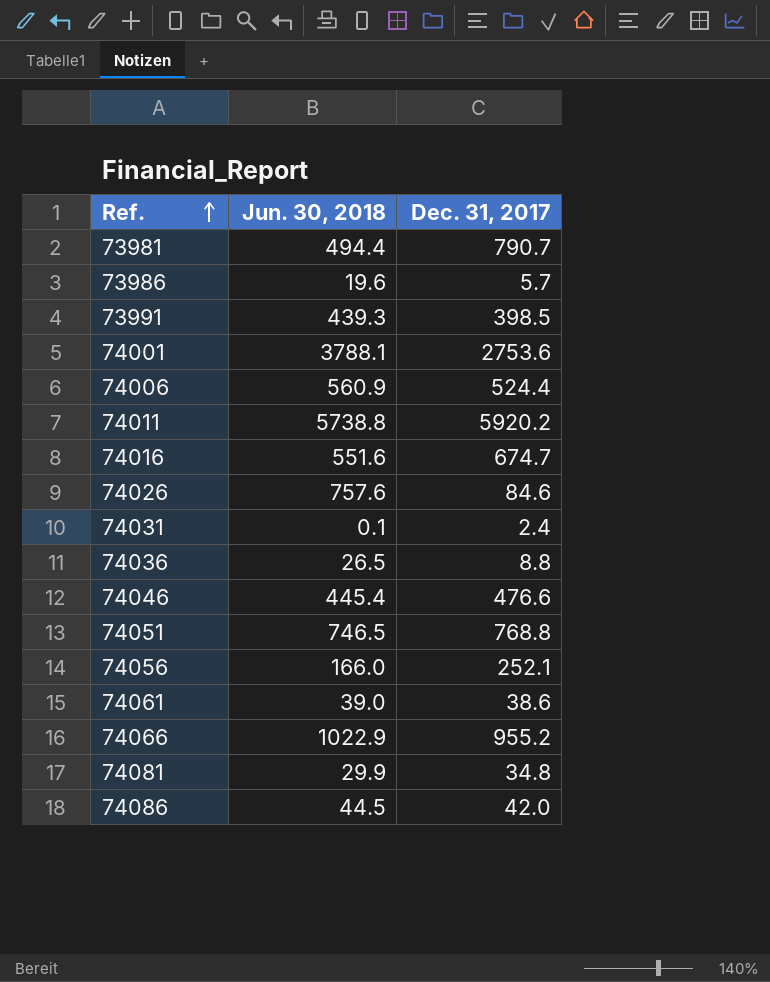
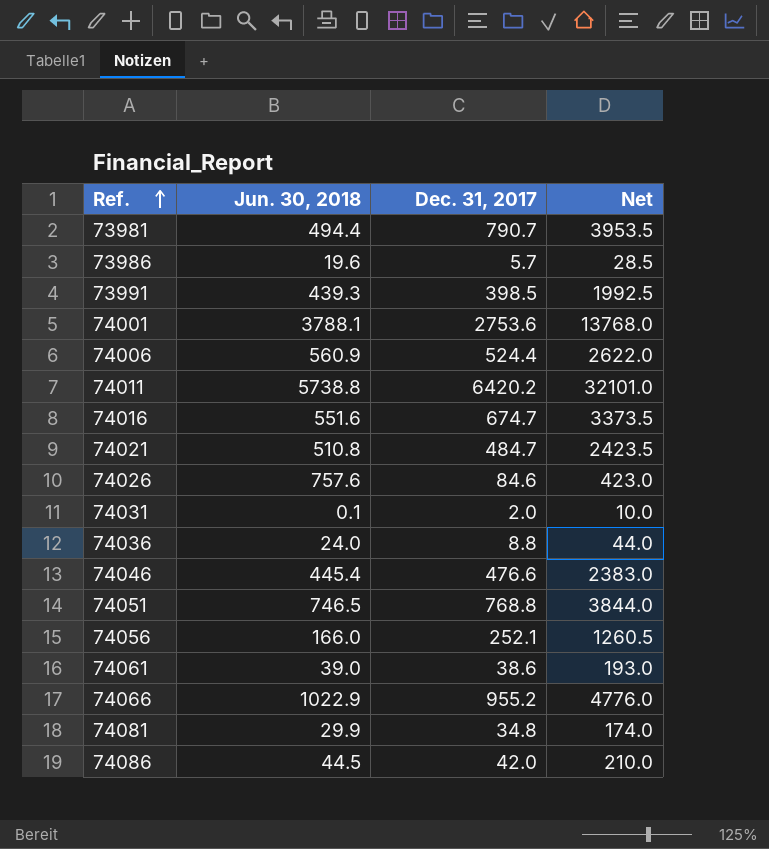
column Net | formula: none -> [Dec. 31, 2017] * 5
74011 | Dec. 31, 2017: 5920.2 -> 6420.2
row 74021: none -> 510.8 | 484.7 | 2423.5
74031 | Dec. 31, 2017: 2.4 -> 2.0
74036 | Jun. 30, 2018: 26.5 -> 24.0

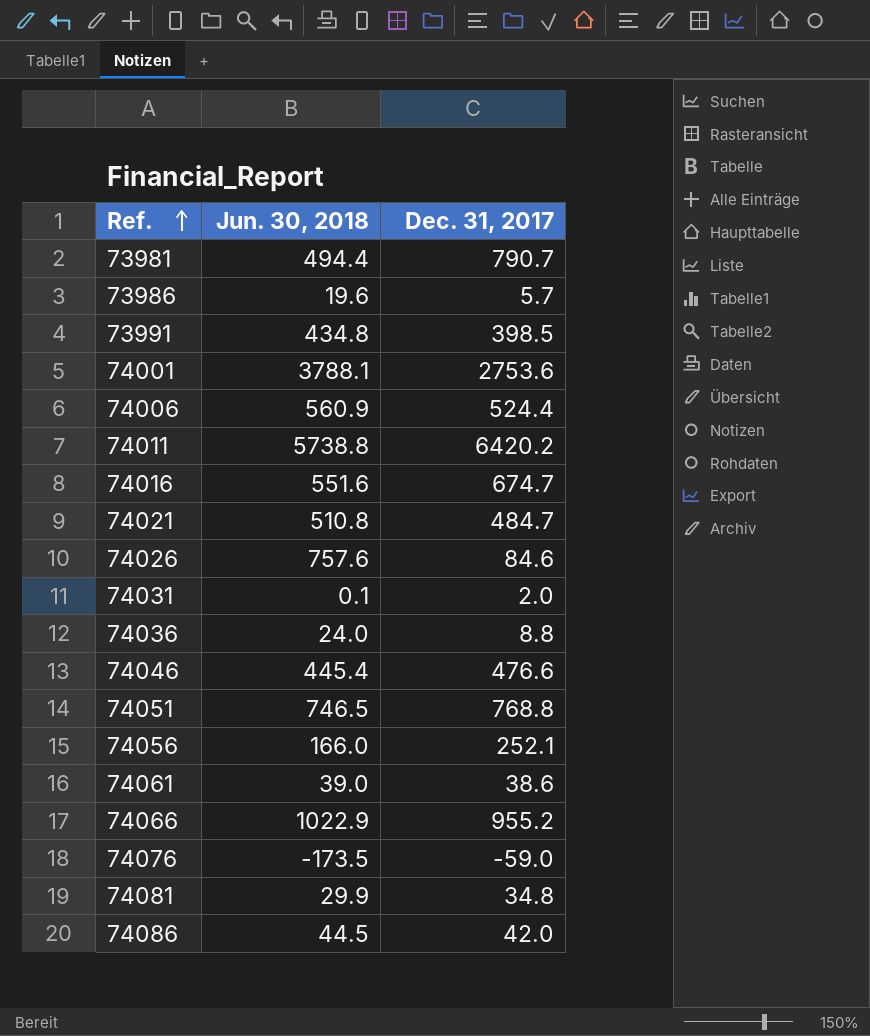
column Net | formula: [Dec. 31, 2017] * 5 -> none
73991 | Jun. 30, 2018: 439.3 -> 434.8
row 74076: none -> -173.5 | -59.0

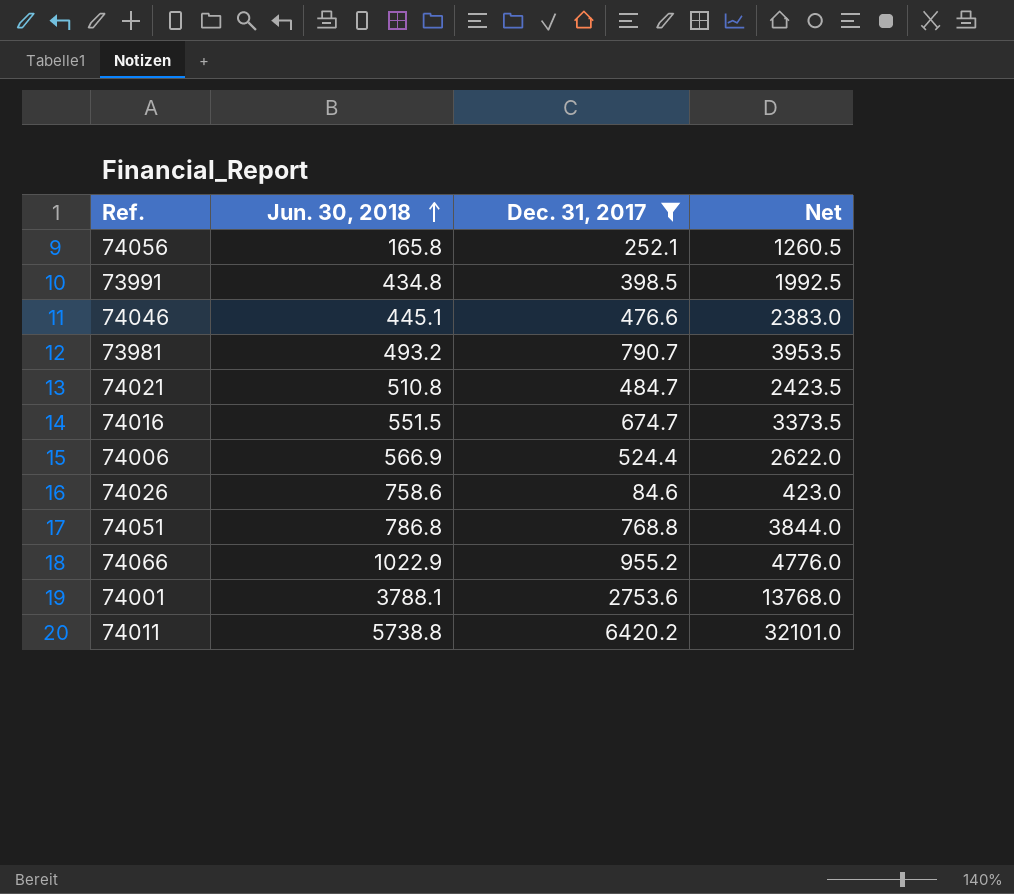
filter: none -> Dec. 31, 2017 >= 84.6
row order: Ref. ascending -> Jun. 30, 2018 ascending
column Net | formula: none -> [Dec. 31, 2017] * 5
74056 | Jun. 30, 2018: 166.0 -> 165.8
74046 | Jun. 30, 2018: 445.4 -> 445.1
73981 | Jun. 30, 2018: 494.4 -> 493.2
74016 | Jun. 30, 2018: 551.6 -> 551.5
74006 | Jun. 30, 2018: 560.9 -> 566.9
74026 | Jun. 30, 2018: 757.6 -> 758.6
74051 | Jun. 30, 2018: 746.5 -> 786.8

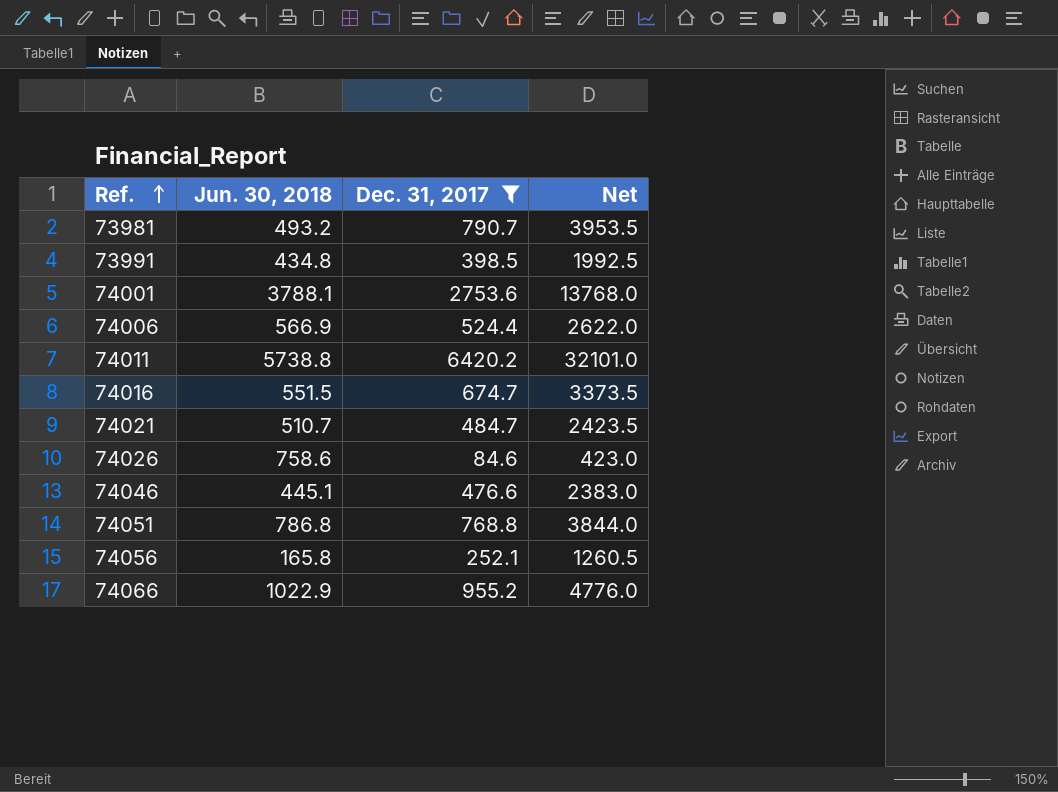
row order: Jun. 30, 2018 ascending -> Ref. ascending
74021 | Jun. 30, 2018: 510.8 -> 510.7

